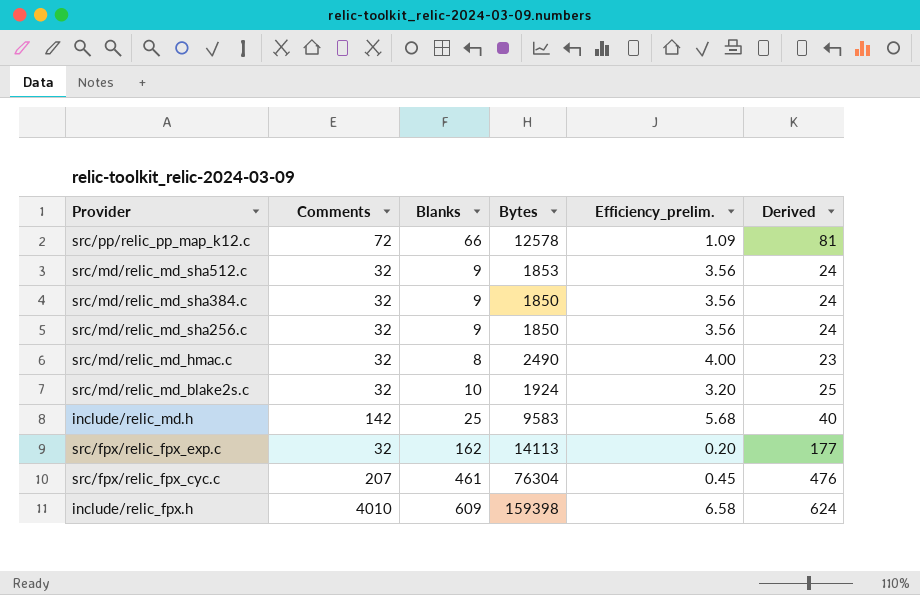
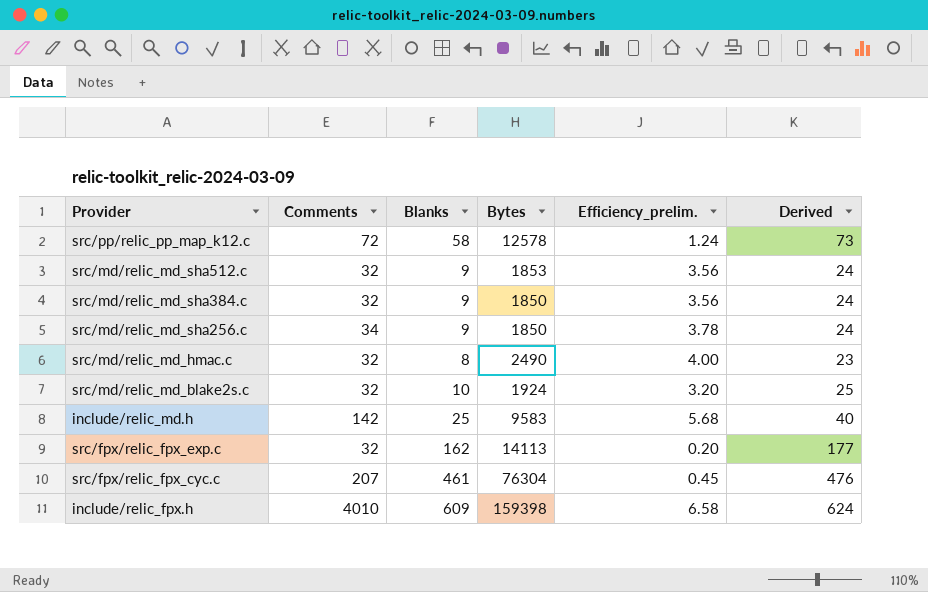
src/pp/relic_pp_map_k12.c | Blanks: 66 -> 58
src/pp/relic_pp_map_k12.c | Efficiency_prelim.: 1.09 -> 1.24
src/pp/relic_pp_map_k12.c | Derived: 81 -> 73
src/md/relic_md_sha256.c | Comments: 32 -> 34
src/md/relic_md_sha256.c | Efficiency_prelim.: 3.56 -> 3.78

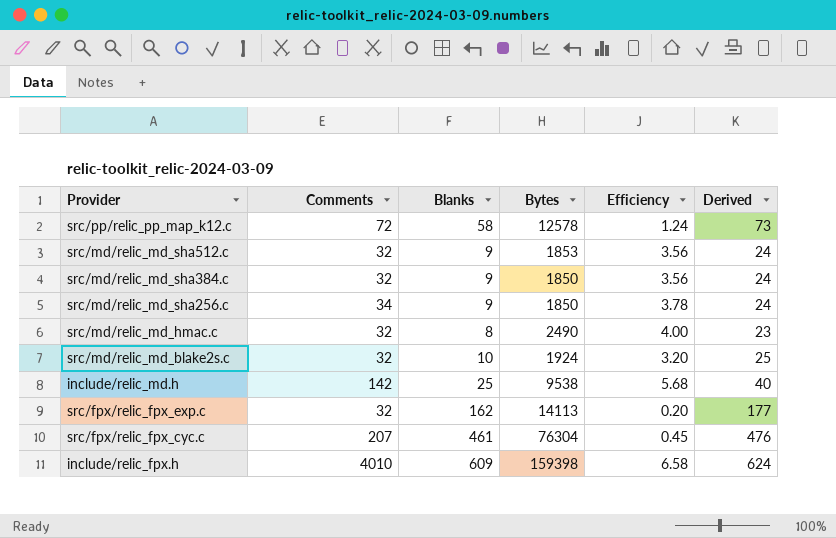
column name: Efficiency_prelim. -> Efficiency
include/relic_md.h | Bytes: 9583 -> 9538

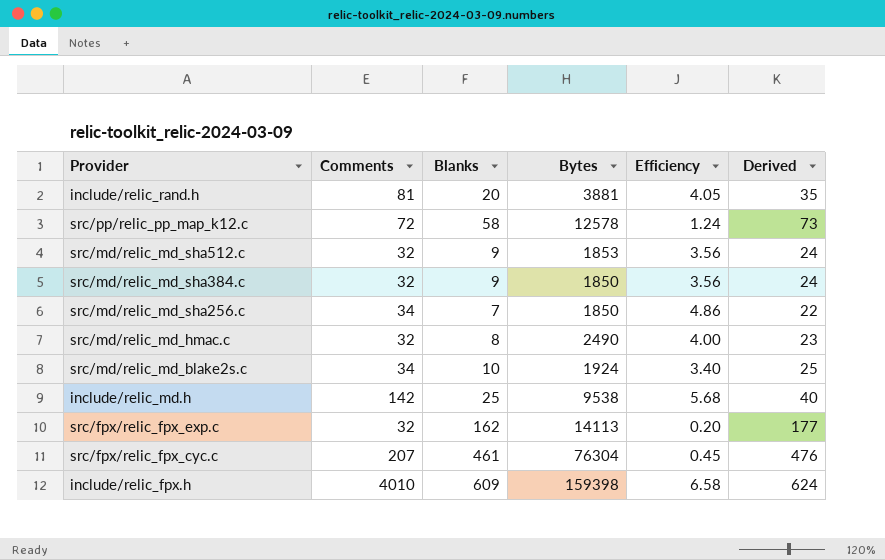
row include/relic_rand.h: none -> 81 | 20 | 3881 | 4.05 | 35
src/md/relic_md_sha256.c | Blanks: 9 -> 7
src/md/relic_md_sha256.c | Efficiency: 3.78 -> 4.86
src/md/relic_md_sha256.c | Derived: 24 -> 22
src/md/relic_md_blake2s.c | Comments: 32 -> 34
src/md/relic_md_blake2s.c | Efficiency: 3.20 -> 3.40

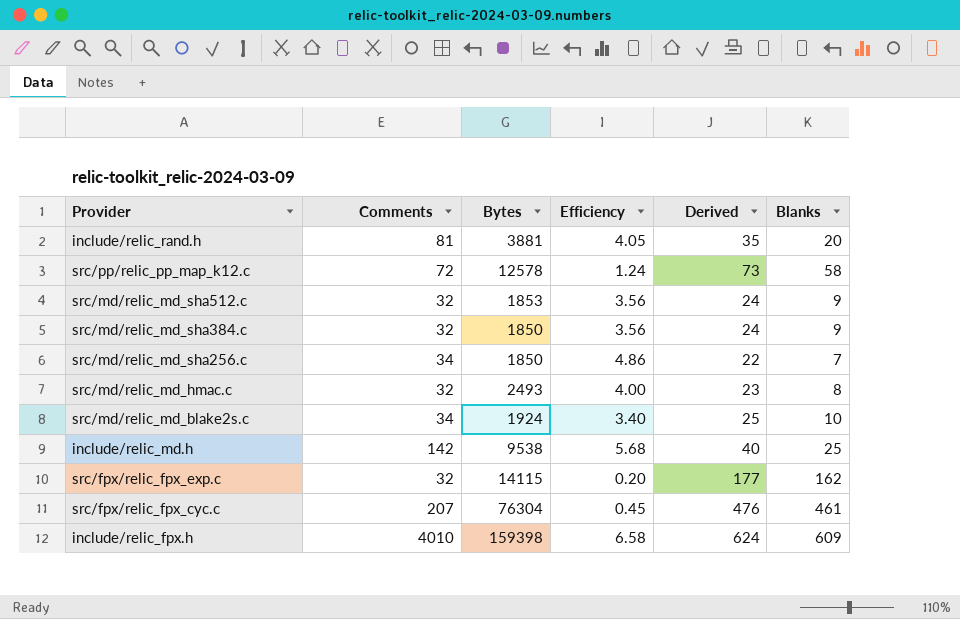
column Blanks | position: 3 -> 6
src/md/relic_md_hmac.c | Bytes: 2490 -> 2493
src/fpx/relic_fpx_exp.c | Bytes: 14113 -> 14115

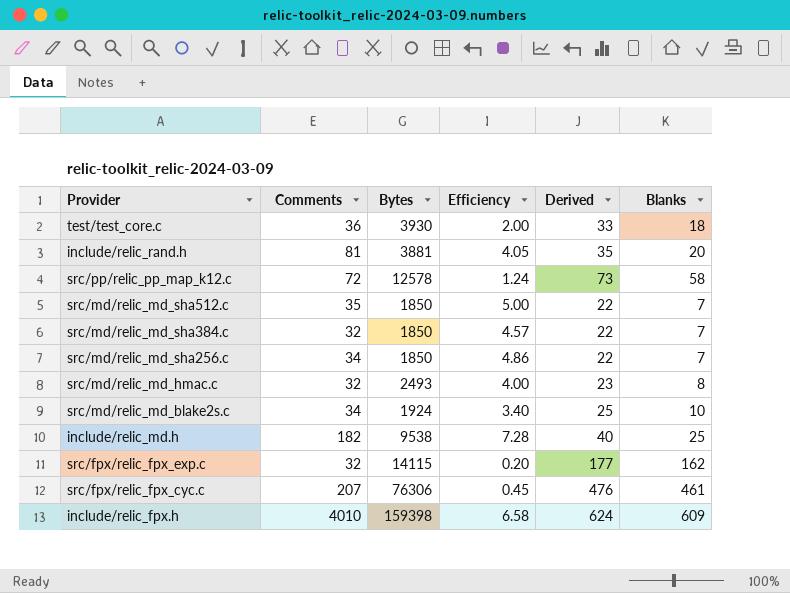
row test/test_core.c: none -> 36 | 3930 | 2.00 | 33 | 18
src/md/relic_md_sha512.c | Comments: 32 -> 35
src/md/relic_md_sha512.c | Bytes: 1853 -> 1850
src/md/relic_md_sha512.c | Efficiency: 3.56 -> 5.00
src/md/relic_md_sha512.c | Derived: 24 -> 22
src/md/relic_md_sha512.c | Blanks: 9 -> 7
src/md/relic_md_sha384.c | Efficiency: 3.56 -> 4.57
src/md/relic_md_sha384.c | Derived: 24 -> 22
src/md/relic_md_sha384.c | Blanks: 9 -> 7
include/relic_md.h | Comments: 142 -> 182
include/relic_md.h | Efficiency: 5.68 -> 7.28
src/fpx/relic_fpx_cyc.c | Bytes: 76304 -> 76306

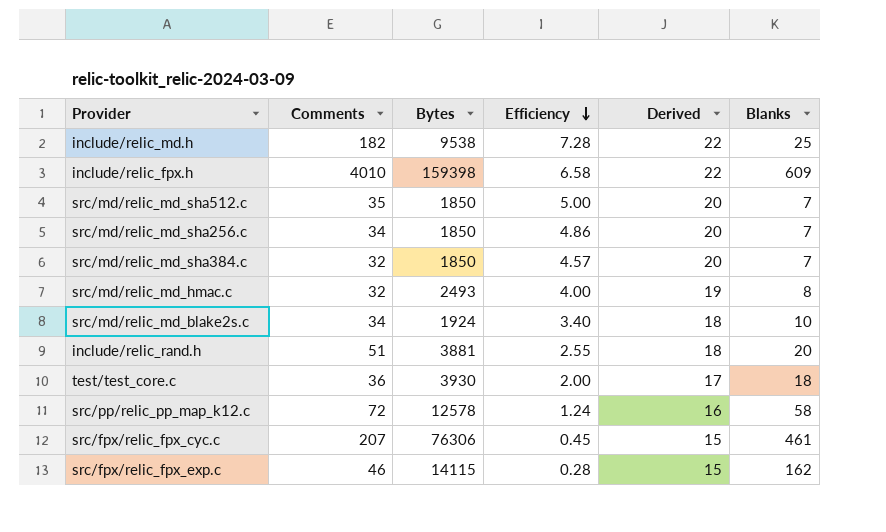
row order: none -> Efficiency descending
column Derived | formula: [Blanks] + 15 -> [Efficiency] + 15
include/relic_rand.h | Comments: 81 -> 51
include/relic_rand.h | Efficiency: 4.05 -> 2.55
src/fpx/relic_fpx_exp.c | Comments: 32 -> 46
src/fpx/relic_fpx_exp.c | Efficiency: 0.20 -> 0.28

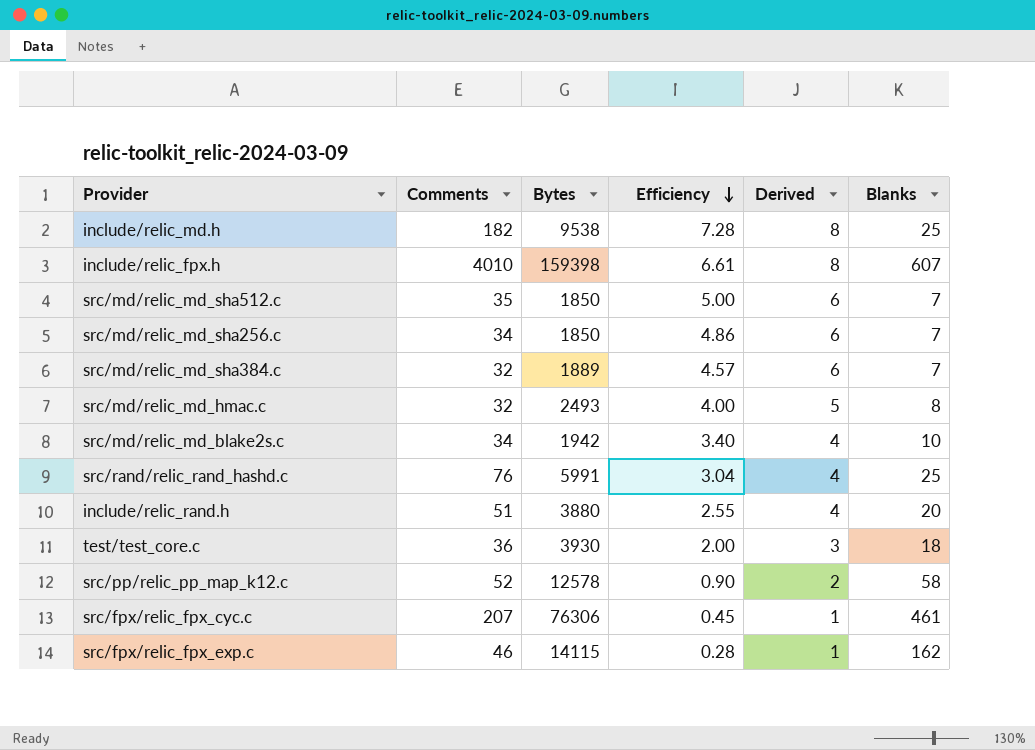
column Derived | formula: [Efficiency] + 15 -> [Efficiency] + 1
include/relic_fpx.h | Efficiency: 6.58 -> 6.61
include/relic_fpx.h | Blanks: 609 -> 607
src/md/relic_md_sha384.c | Bytes: 1850 -> 1889
src/md/relic_md_blake2s.c | Bytes: 1924 -> 1942
row src/rand/relic_rand_hashd.c: none -> 76 | 5991 | 3.04 | 4 | 25
include/relic_rand.h | Bytes: 3881 -> 3880
src/pp/relic_pp_map_k12.c | Comments: 72 -> 52
src/pp/relic_pp_map_k12.c | Efficiency: 1.24 -> 0.90

